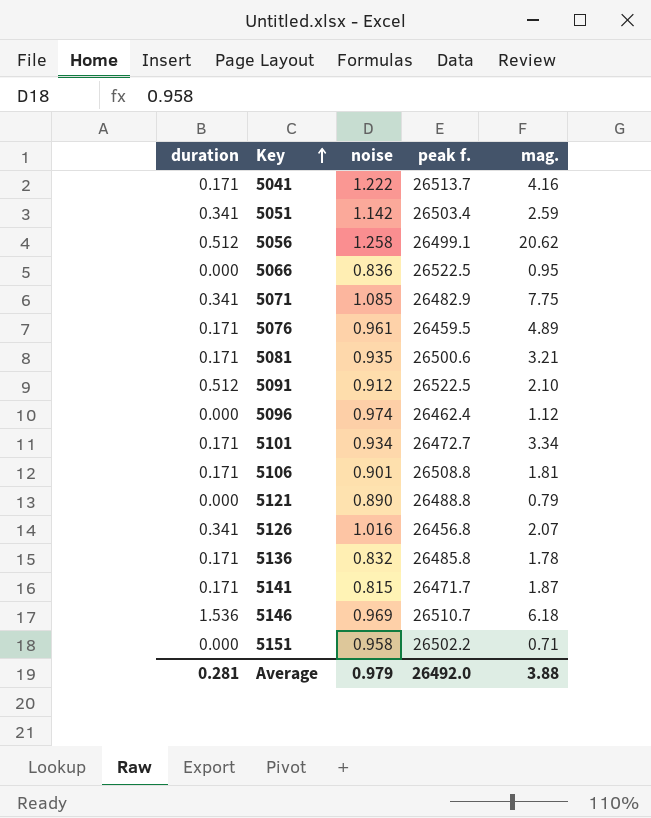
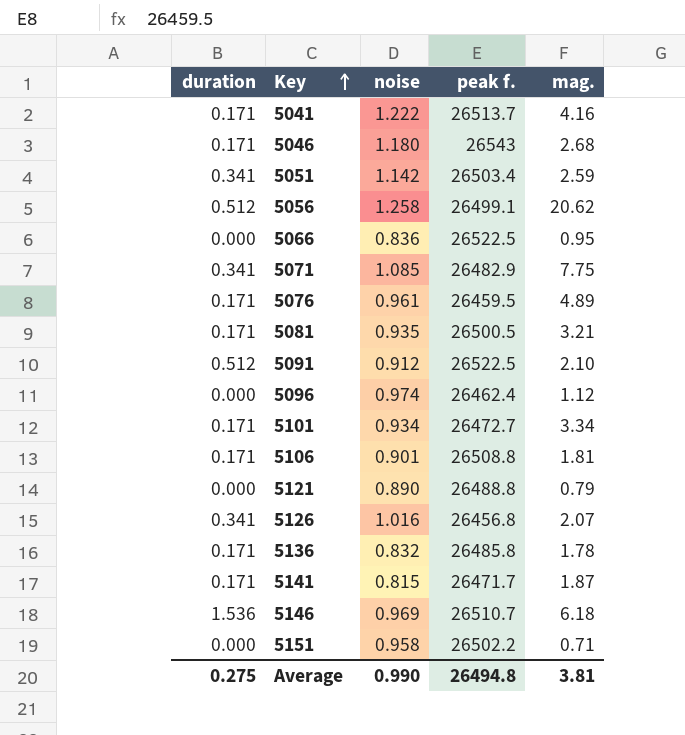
row 5046: none -> 0.171 | 1.180 | 26543 | 2.68
5081 | peak f.: 26500.6 -> 26500.5
Average | duration: 0.281 -> 0.275
Average | noise: 0.979 -> 0.990
Average | peak f.: 26492.0 -> 26494.8
Average | mag.: 3.88 -> 3.81

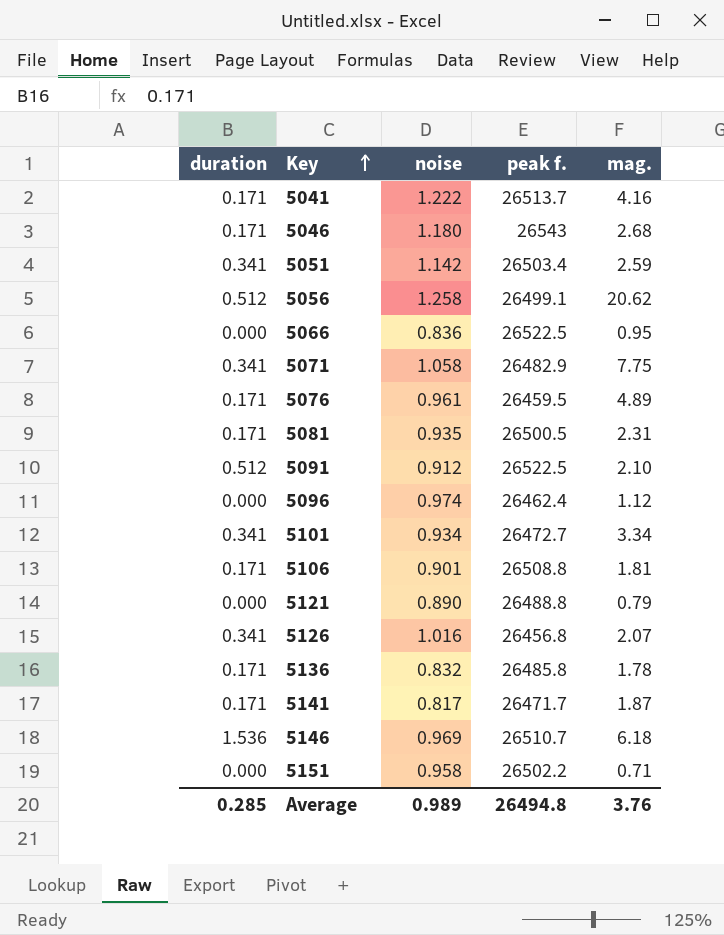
5071 | noise: 1.085 -> 1.058
5081 | mag.: 3.21 -> 2.31
5101 | duration: 0.171 -> 0.341
5141 | noise: 0.815 -> 0.817
Average | duration: 0.275 -> 0.285
Average | noise: 0.990 -> 0.989
Average | mag.: 3.81 -> 3.76

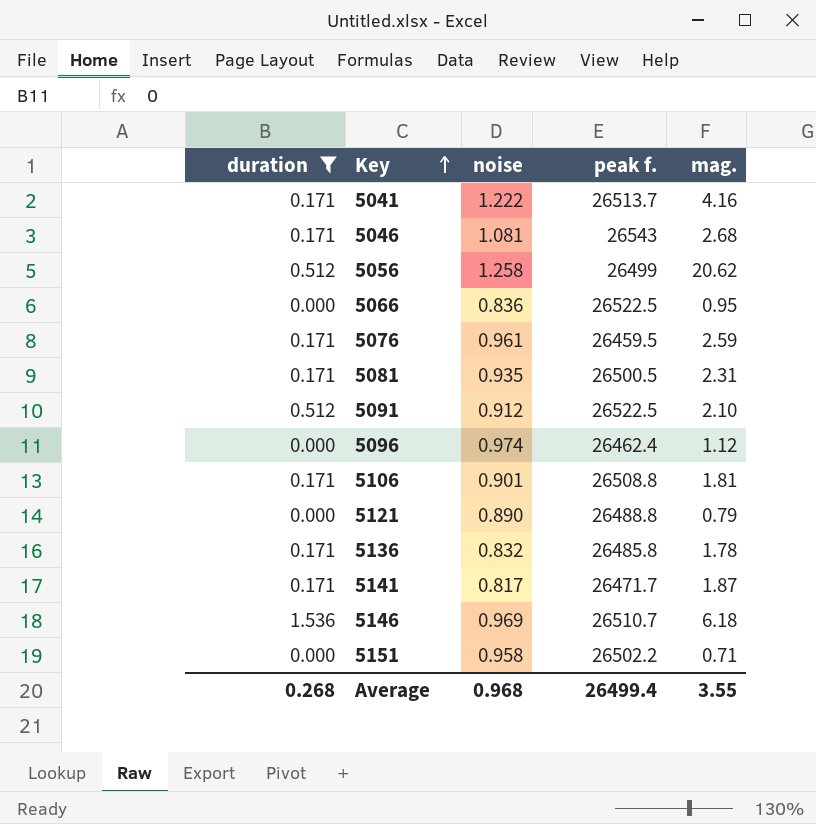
filter: none -> duration != 0.341
5046 | noise: 1.180 -> 1.081
5056 | peak f.: 26499.1 -> 26499
5076 | mag.: 4.89 -> 2.59
Average | duration: 0.285 -> 0.268
Average | noise: 0.989 -> 0.968
Average | peak f.: 26494.8 -> 26499.4
Average | mag.: 3.76 -> 3.55

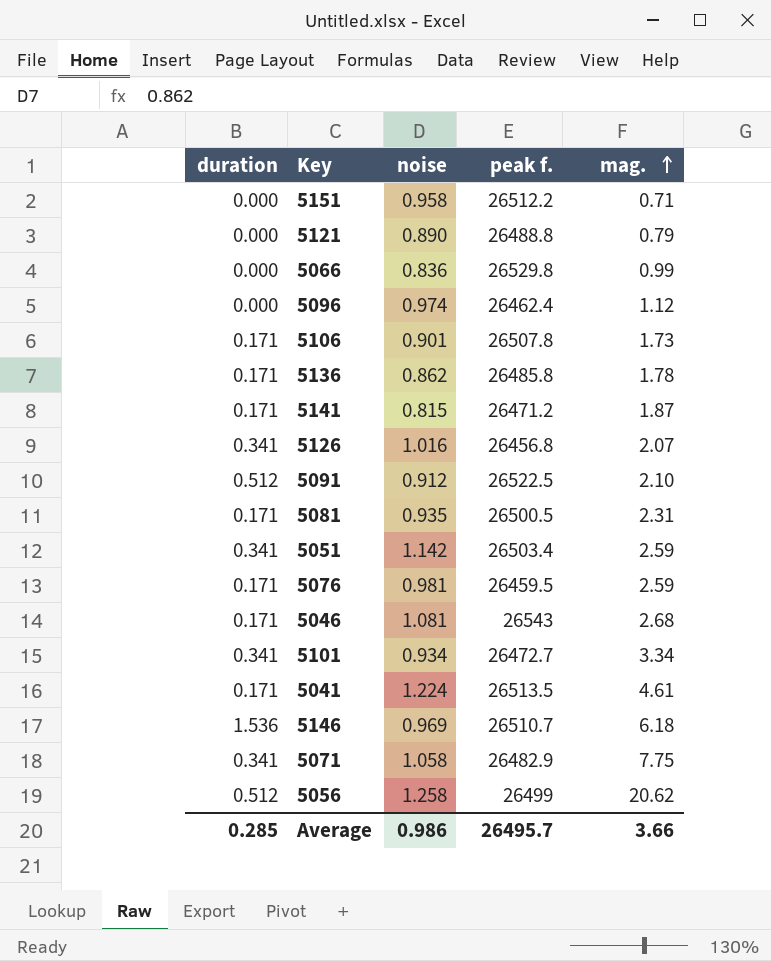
filter: duration != 0.341 -> none
row order: Key ascending -> mag. ascending
5151 | peak f.: 26502.2 -> 26512.2
5066 | peak f.: 26522.5 -> 26529.8
5066 | mag.: 0.95 -> 0.99
5106 | peak f.: 26508.8 -> 26507.8
5106 | mag.: 1.81 -> 1.73
5136 | noise: 0.832 -> 0.862
5141 | noise: 0.817 -> 0.815
5141 | peak f.: 26471.7 -> 26471.2
5076 | noise: 0.961 -> 0.981
5041 | noise: 1.222 -> 1.224
5041 | peak f.: 26513.7 -> 26513.5
5041 | mag.: 4.16 -> 4.61
Average | duration: 0.268 -> 0.285
Average | noise: 0.968 -> 0.986
Average | peak f.: 26499.4 -> 26495.7
Average | mag.: 3.55 -> 3.66

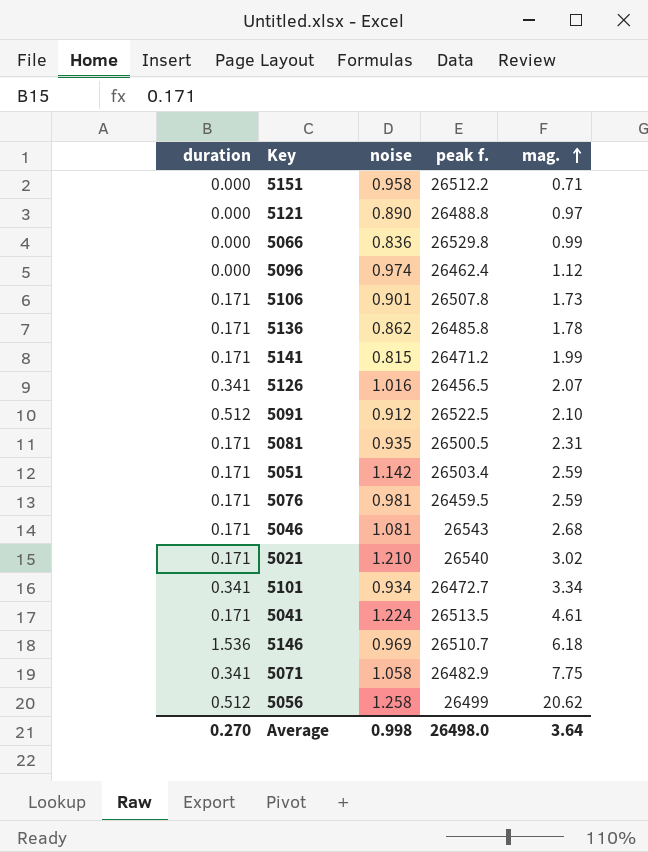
5121 | mag.: 0.79 -> 0.97
5141 | mag.: 1.87 -> 1.99
5126 | peak f.: 26456.8 -> 26456.5
5051 | duration: 0.341 -> 0.171
row 5021: none -> 0.171 | 1.210 | 26540 | 3.02
Average | duration: 0.285 -> 0.270
Average | noise: 0.986 -> 0.998
Average | peak f.: 26495.7 -> 26498.0
Average | mag.: 3.66 -> 3.64

